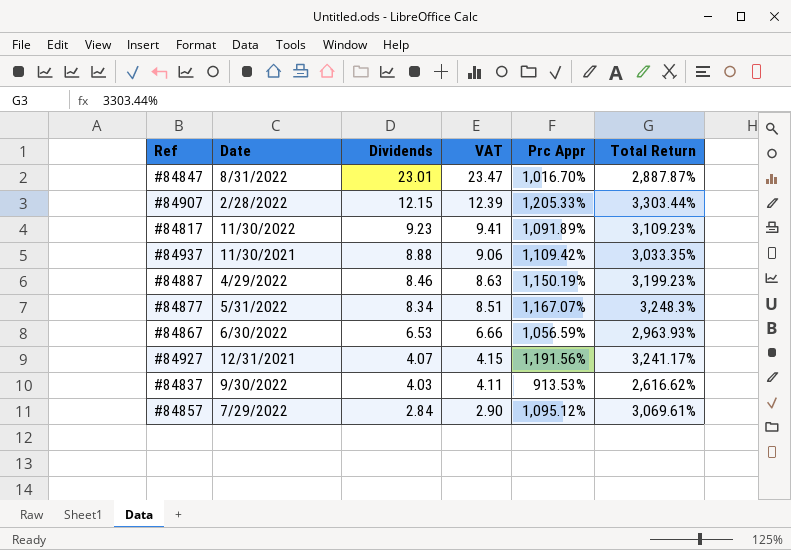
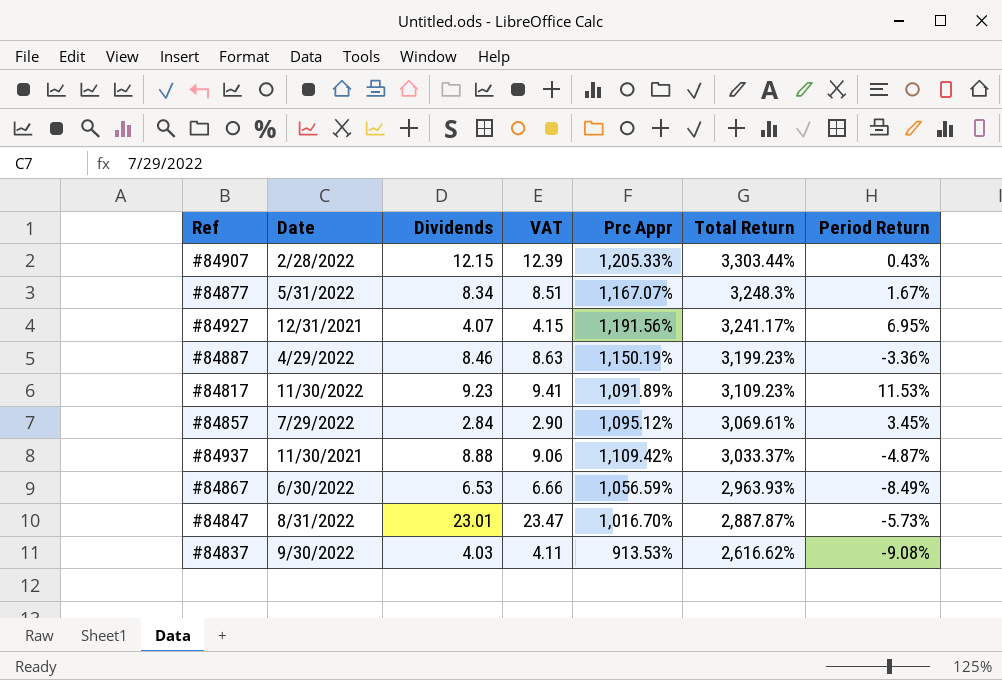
row order: Dividends descending -> Total Return descending
column Period Return | position: none -> 7
#84937 | Total Return: 3,033.35% -> 3,033.37%

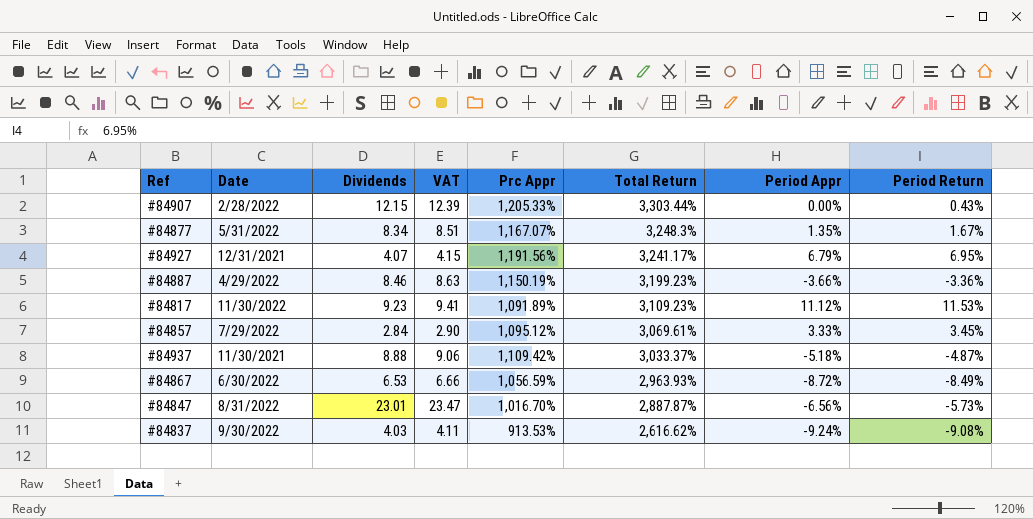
column Period Appr | position: none -> 7

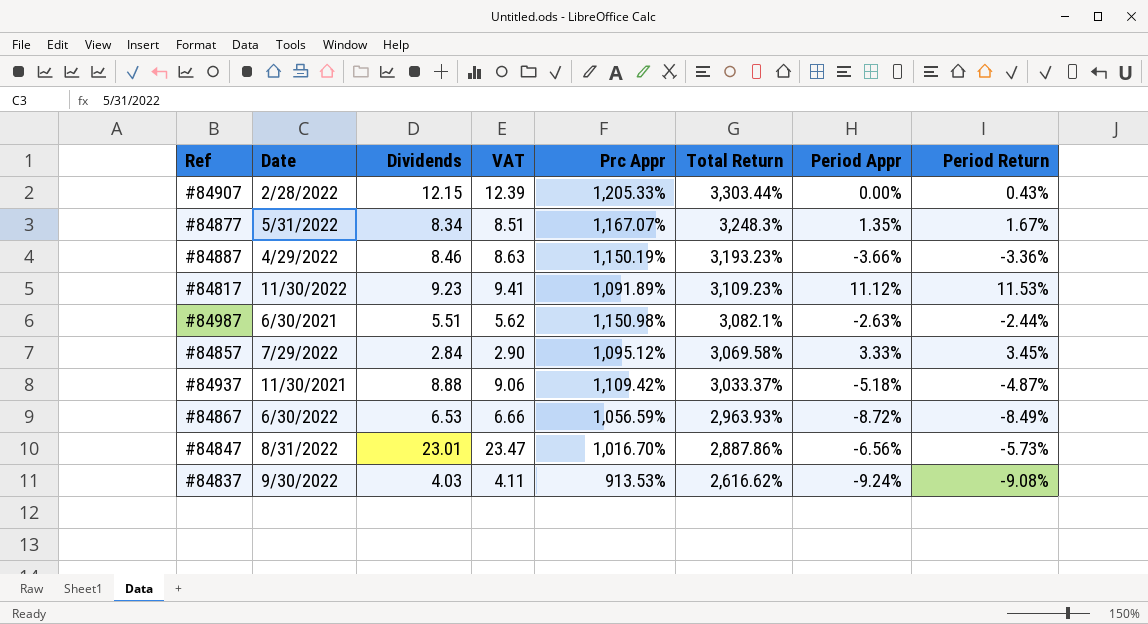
row #84927: 12/31/2021 | 4.07 | 4.15 | 1,191.56% | 3,241.17% | 6.79% | 6.95% -> none
#84887 | Total Return: 3,199.23% -> 3,193.23%
row #84987: none -> 6/30/2021 | 5.51 | 5.62 | 1,150.98% | 3,082.1% | -2.63% | -2.44%
#84857 | Total Return: 3,069.61% -> 3,069.58%
#84847 | Total Return: 2,887.87% -> 2,887.86%

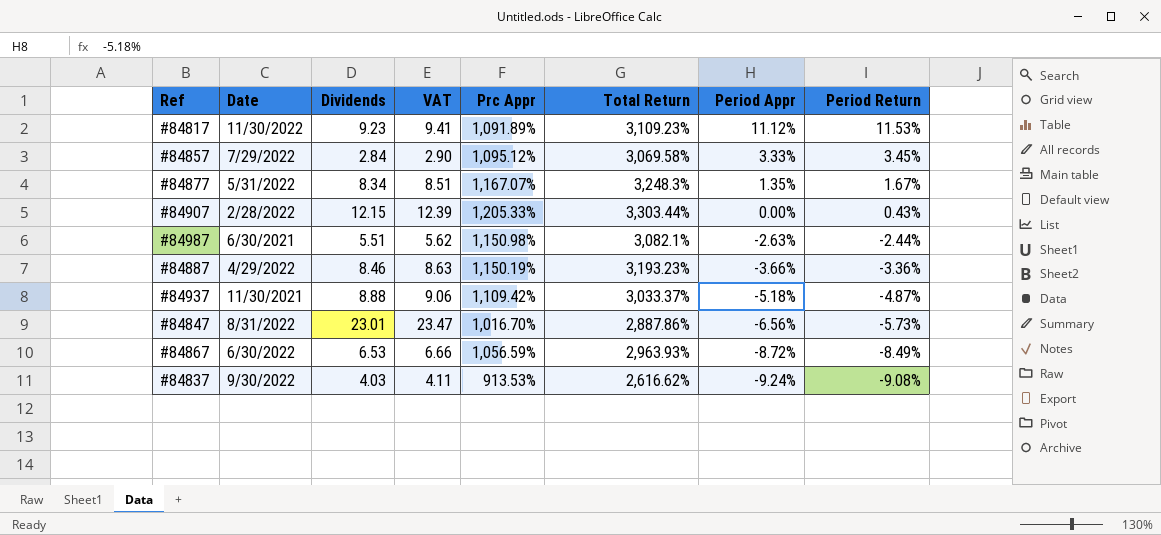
row order: Total Return descending -> Period Appr descending

